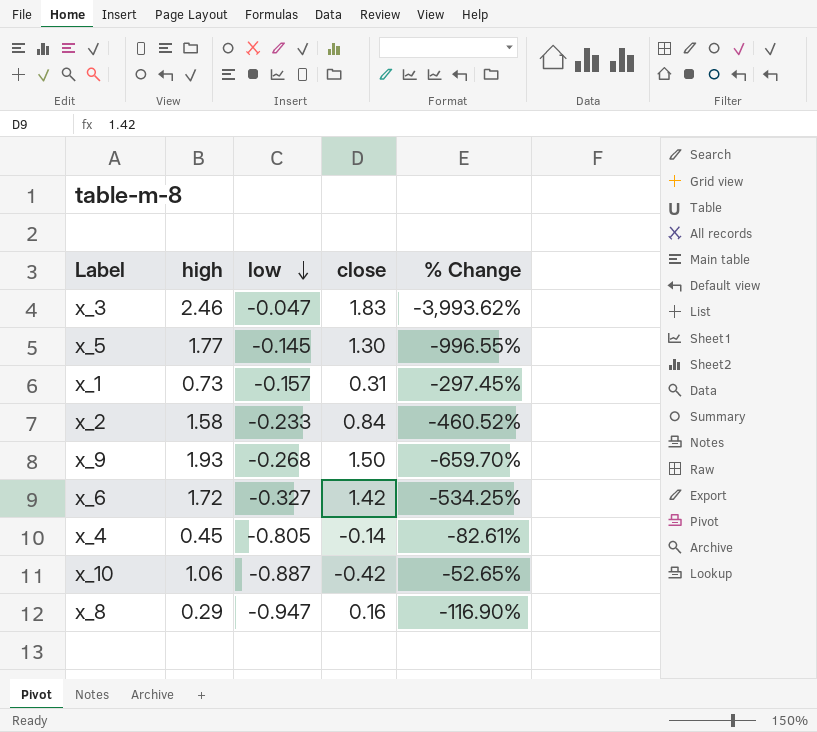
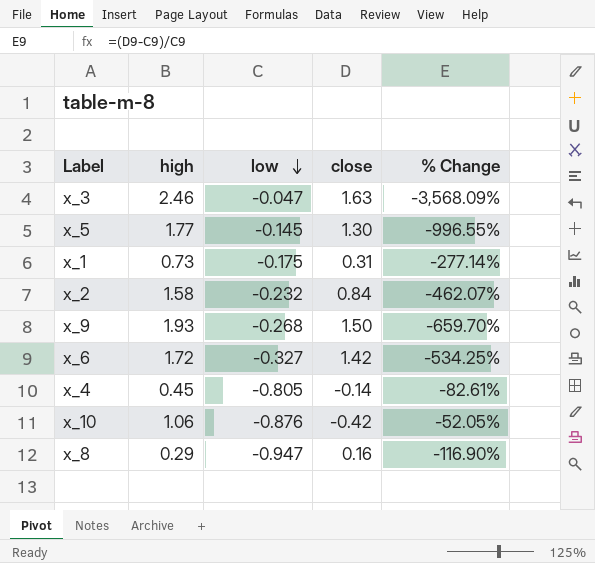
x_3 | close: 1.83 -> 1.63
x_3 | % Change: -3,993.62% -> -3,568.09%
x_1 | low: -0.157 -> -0.175
x_1 | % Change: -297.45% -> -277.14%
x_2 | low: -0.233 -> -0.232
x_2 | % Change: -460.52% -> -462.07%
x_10 | low: -0.887 -> -0.876
x_10 | % Change: -52.65% -> -52.05%

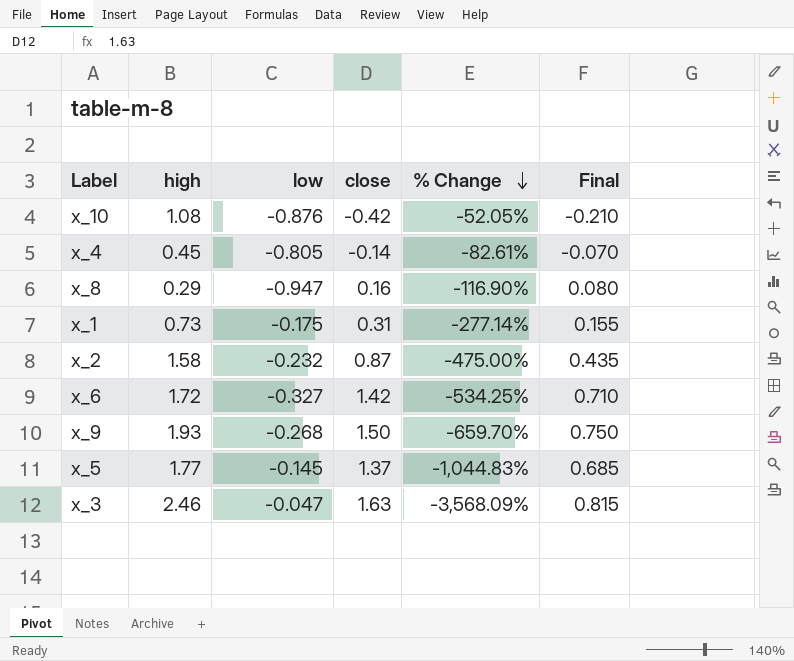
row order: low descending -> % Change descending
column Final | formula: none -> [close] * 0.5
x_10 | high: 1.06 -> 1.08
x_2 | close: 0.84 -> 0.87
x_2 | % Change: -462.07% -> -475.00%
x_5 | close: 1.30 -> 1.37
x_5 | % Change: -996.55% -> -1,044.83%

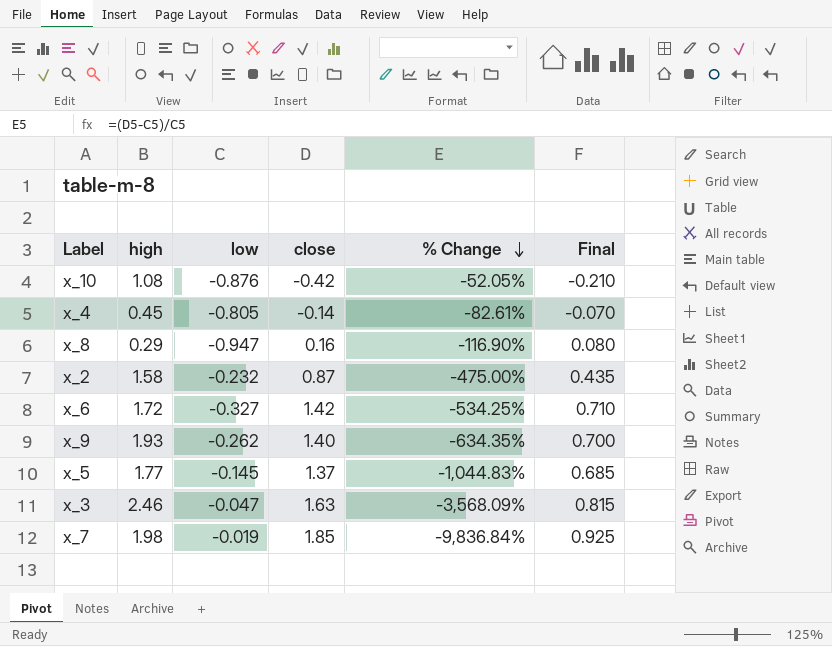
row x_1: 0.73 | -0.175 | 0.31 | -277.14% | 0.155 -> none
x_9 | low: -0.268 -> -0.262
x_9 | close: 1.50 -> 1.40
x_9 | % Change: -659.70% -> -634.35%
x_9 | Final: 0.750 -> 0.700
row x_7: none -> 1.98 | -0.019 | 1.85 | -9,836.84% | 0.925

